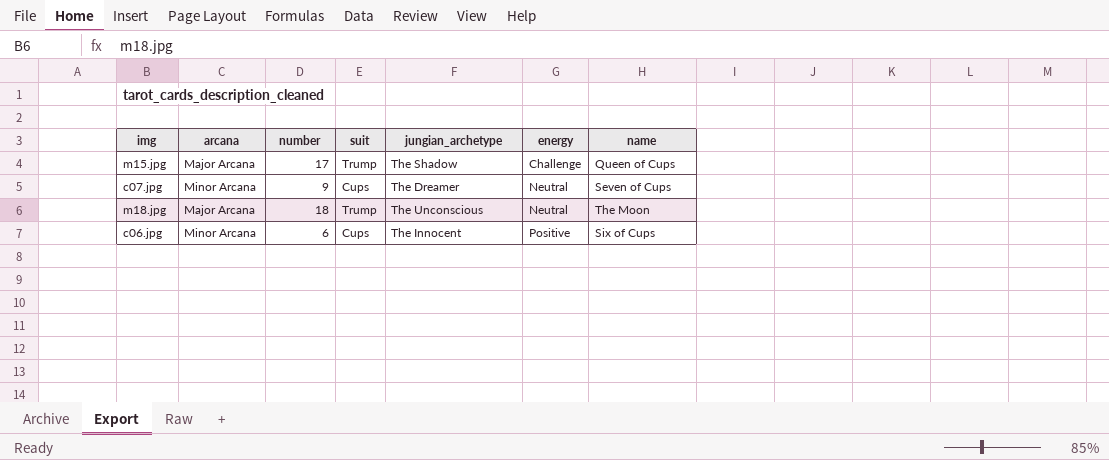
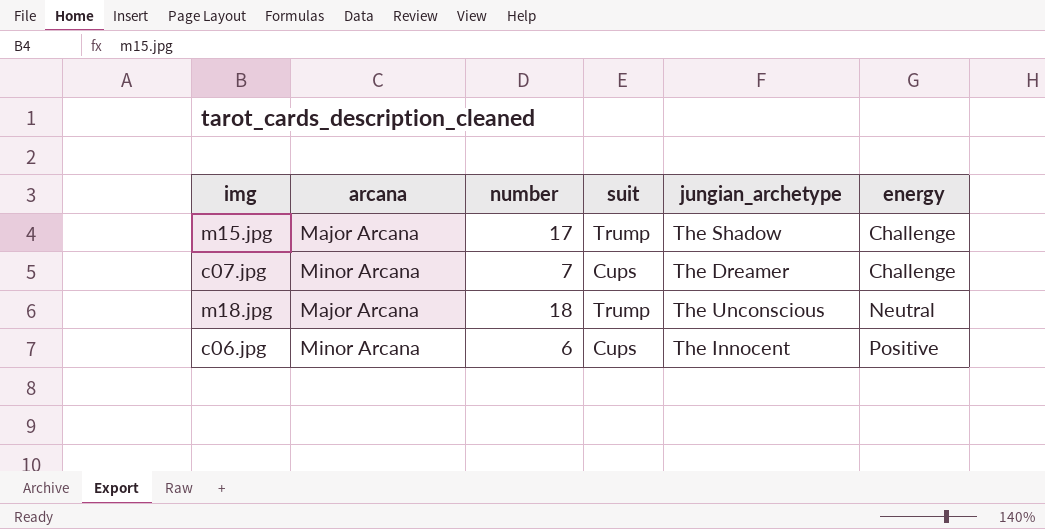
column name | position: 7 -> none
c07.jpg | number: 9 -> 7
c07.jpg | energy: Neutral -> Challenge

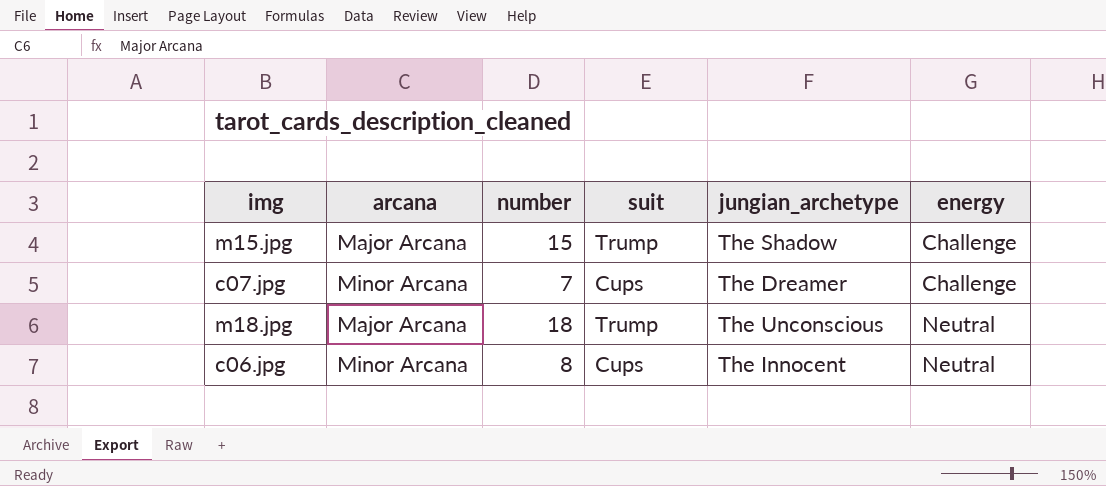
m15.jpg | number: 17 -> 15
c06.jpg | number: 6 -> 8
c06.jpg | energy: Positive -> Neutral

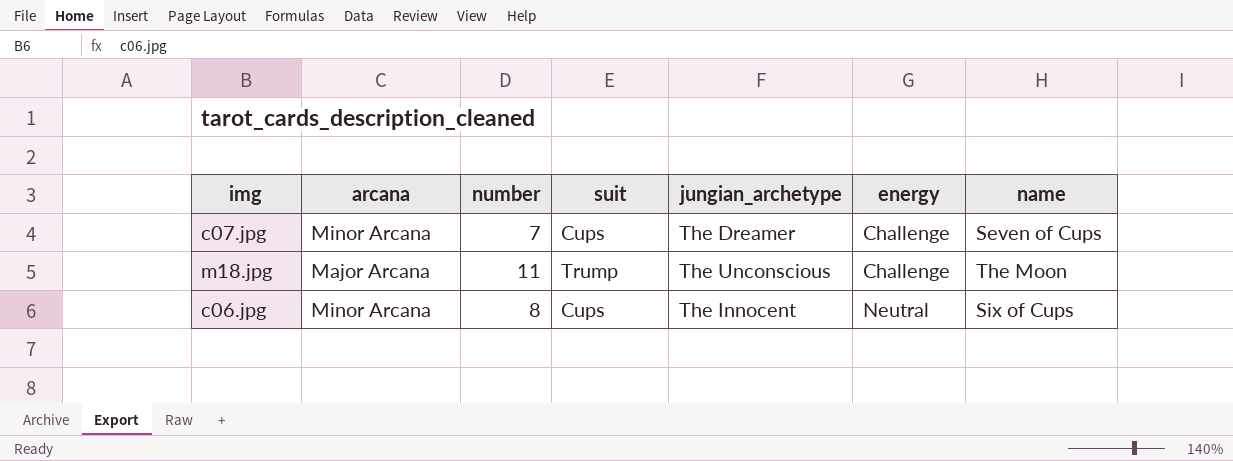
column name | position: none -> 7
row m15.jpg: Major Arcana | 15 | Trump | The Shadow | Challenge -> none
m18.jpg | number: 18 -> 11
m18.jpg | energy: Neutral -> Challenge

